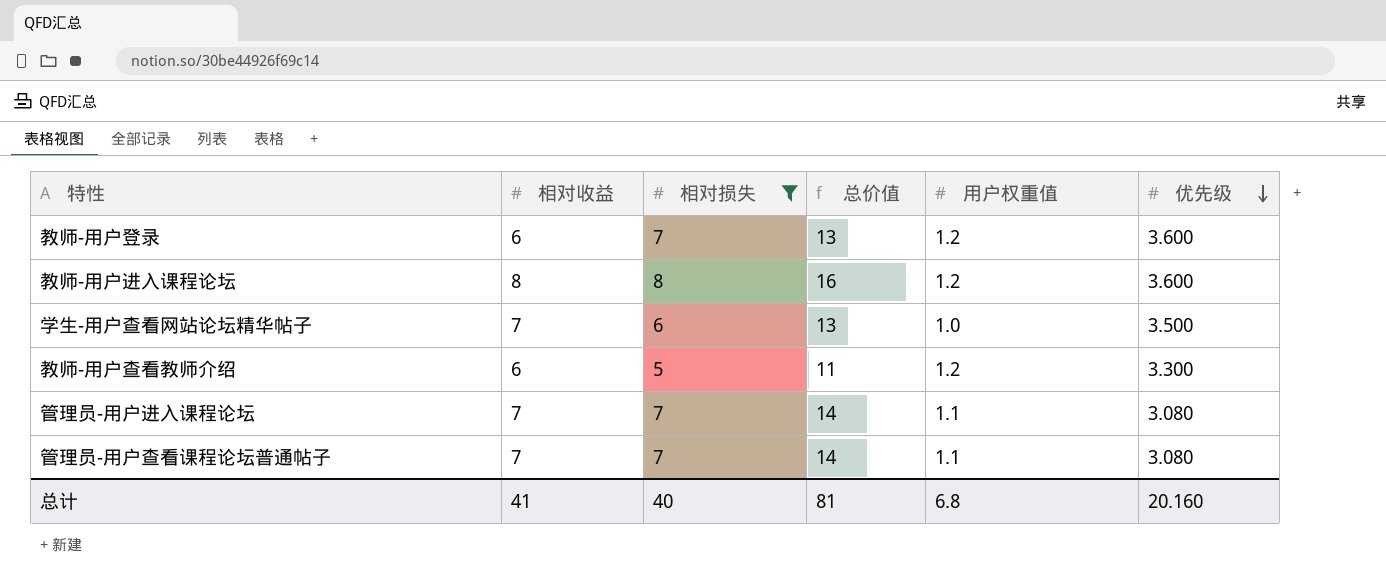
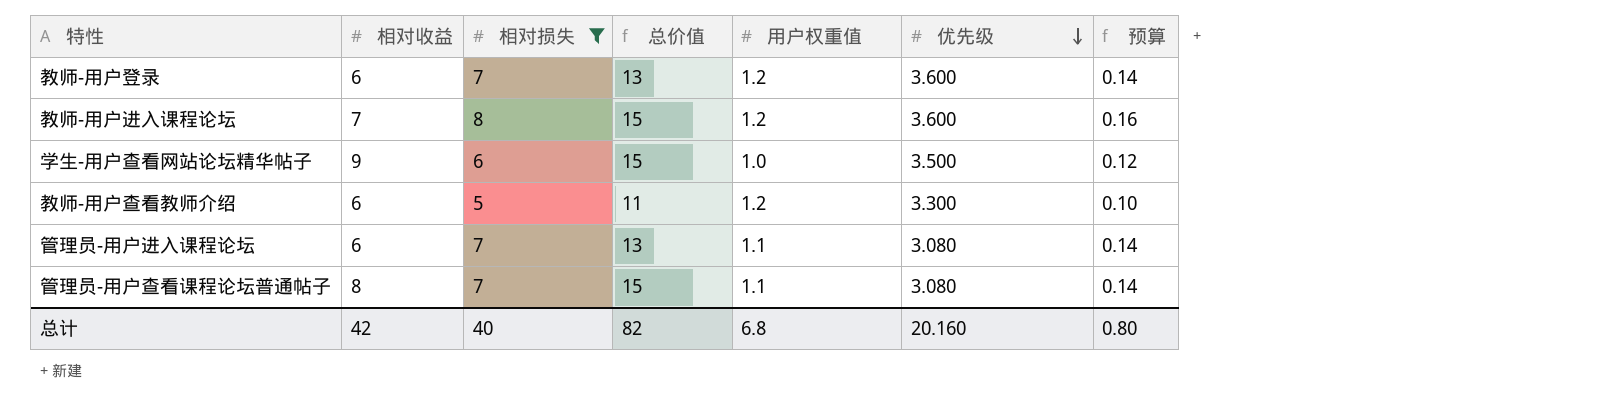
column 预算 | formula: none -> [相对损失] * 0.02
教师-用户进入课程论坛 | 相对收益: 8 -> 7
教师-用户进入课程论坛 | 总价值: 16 -> 15
学生-用户查看网站论坛精华帖子 | 相对收益: 7 -> 9
学生-用户查看网站论坛精华帖子 | 总价值: 13 -> 15
管理员-用户进入课程论坛 | 相对收益: 7 -> 6
管理员-用户进入课程论坛 | 总价值: 14 -> 13
管理员-用户查看课程论坛普通帖子 | 相对收益: 7 -> 8
管理员-用户查看课程论坛普通帖子 | 总价值: 14 -> 15
总计 | 相对收益: 41 -> 42
总计 | 总价值: 81 -> 82

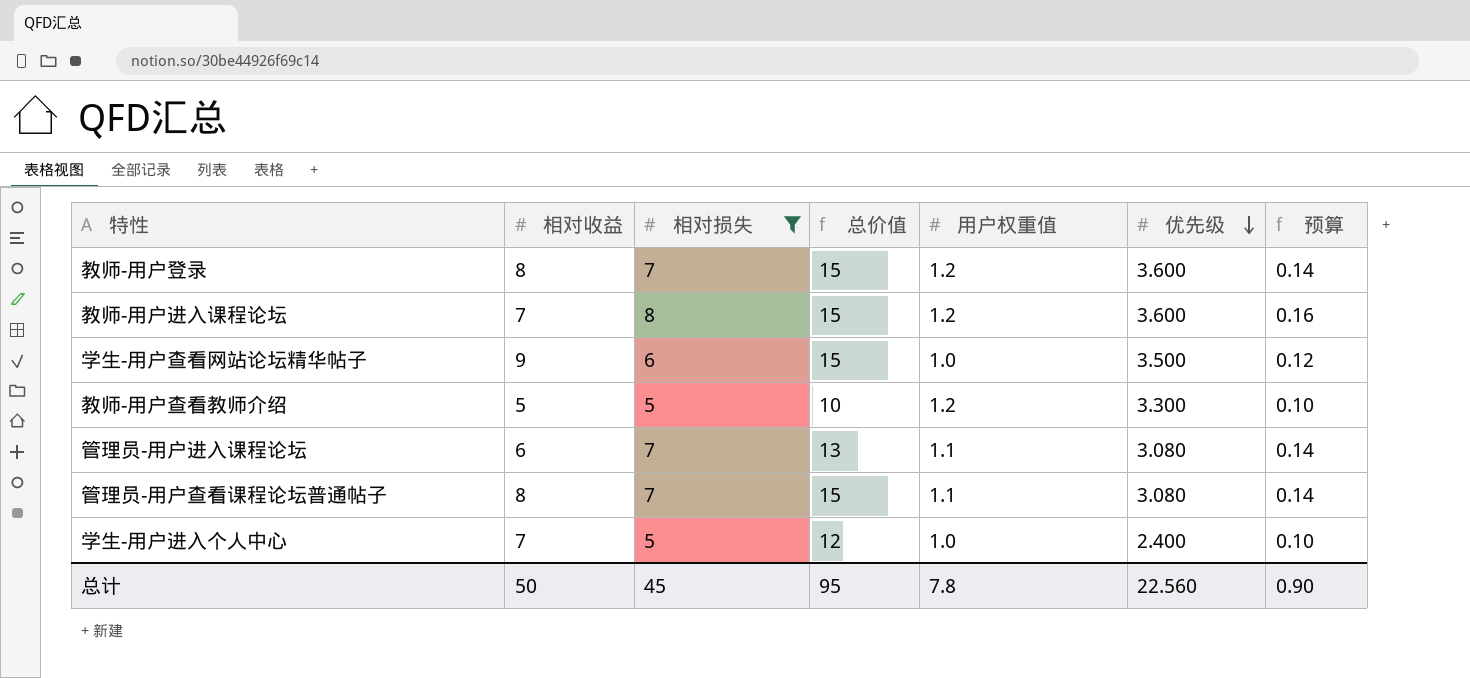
教师-用户登录 | 相对收益: 6 -> 8
教师-用户登录 | 总价值: 13 -> 15
教师-用户查看教师介绍 | 相对收益: 6 -> 5
教师-用户查看教师介绍 | 总价值: 11 -> 10
row 学生-用户进入个人中心: none -> 7 | 5 | 12 | 1.0 | 2.400 | 0.10
总计 | 相对收益: 42 -> 50
总计 | 相对损失: 40 -> 45
总计 | 总价值: 82 -> 95
总计 | 用户权重值: 6.8 -> 7.8
总计 | 优先级: 20.160 -> 22.560
总计 | 预算: 0.80 -> 0.90

